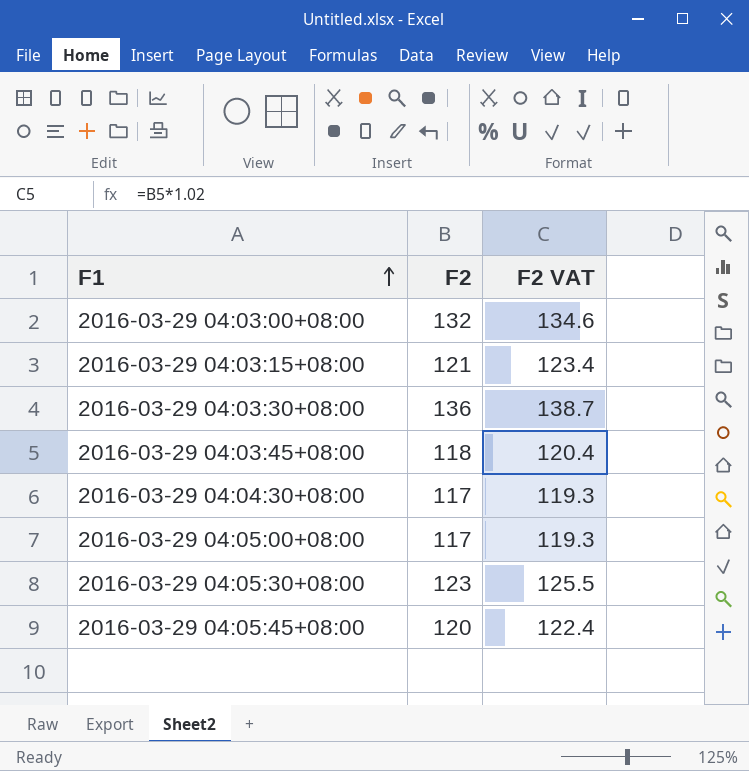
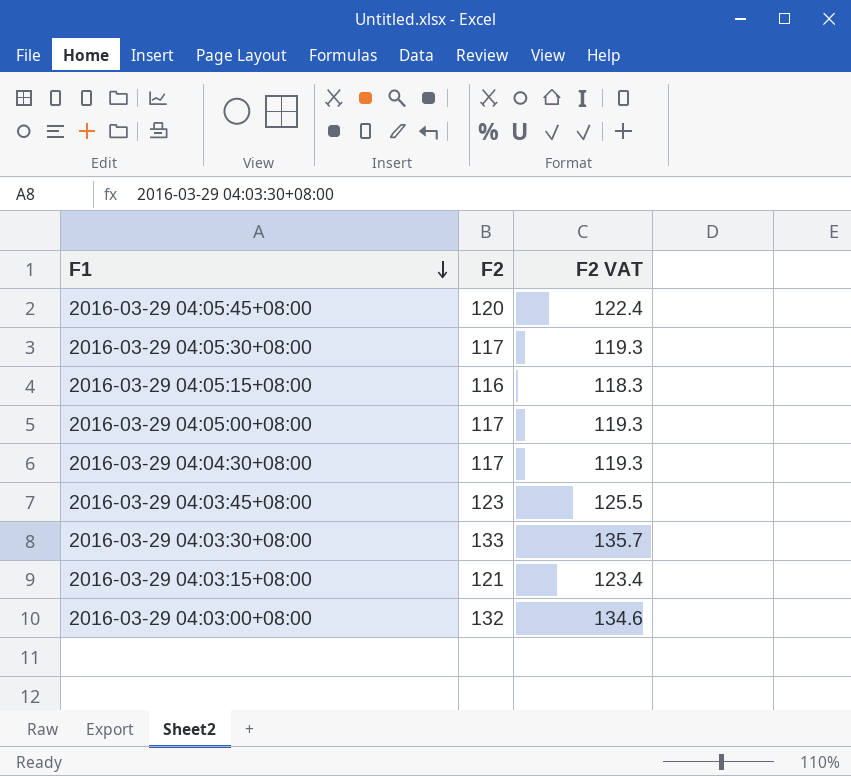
row order: F1 ascending -> F1 descending
2016-03-29 04:05:30+08:00 | F2: 123 -> 117
2016-03-29 04:05:30+08:00 | F2 VAT: 125.5 -> 119.3
row 2016-03-29 04:05:15+08:00: none -> 116 | 118.3
2016-03-29 04:03:45+08:00 | F2: 118 -> 123
2016-03-29 04:03:45+08:00 | F2 VAT: 120.4 -> 125.5
2016-03-29 04:03:30+08:00 | F2: 136 -> 133
2016-03-29 04:03:30+08:00 | F2 VAT: 138.7 -> 135.7

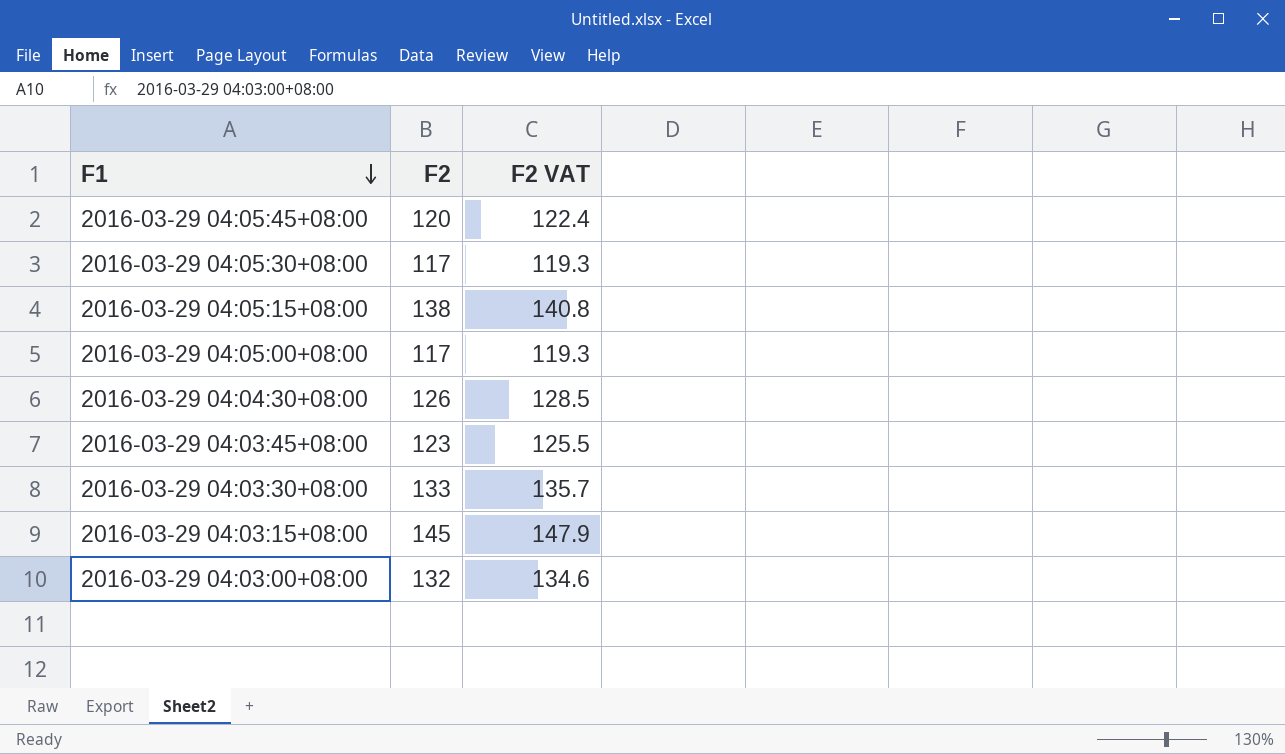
2016-03-29 04:05:15+08:00 | F2: 116 -> 138
2016-03-29 04:05:15+08:00 | F2 VAT: 118.3 -> 140.8
2016-03-29 04:04:30+08:00 | F2: 117 -> 126
2016-03-29 04:04:30+08:00 | F2 VAT: 119.3 -> 128.5
2016-03-29 04:03:15+08:00 | F2: 121 -> 145
2016-03-29 04:03:15+08:00 | F2 VAT: 123.4 -> 147.9

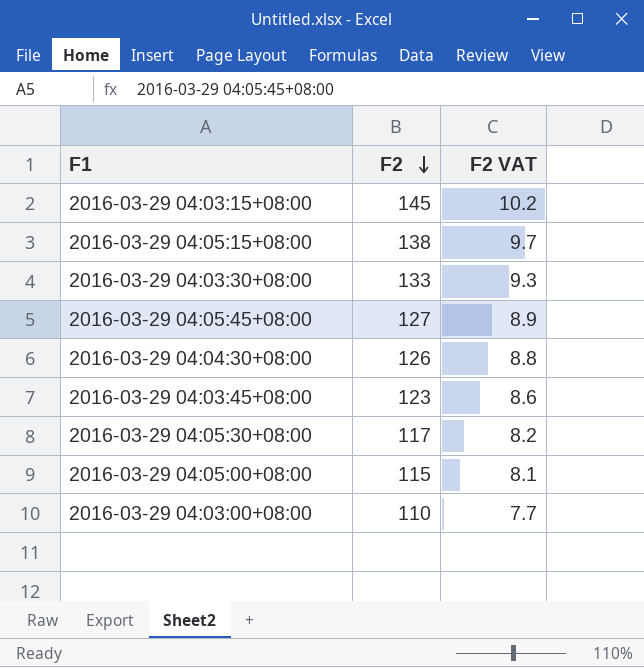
row order: F1 descending -> F2 descending
column F2 VAT | formula: [F2] * 1.02 -> [F2] * 0.07
2016-03-29 04:05:45+08:00 | F2: 120 -> 127
2016-03-29 04:05:00+08:00 | F2: 117 -> 115
2016-03-29 04:03:00+08:00 | F2: 132 -> 110

